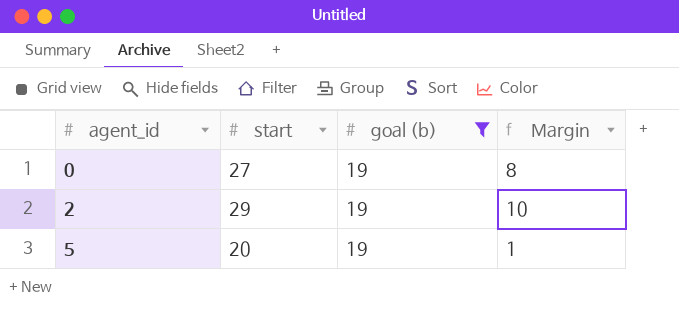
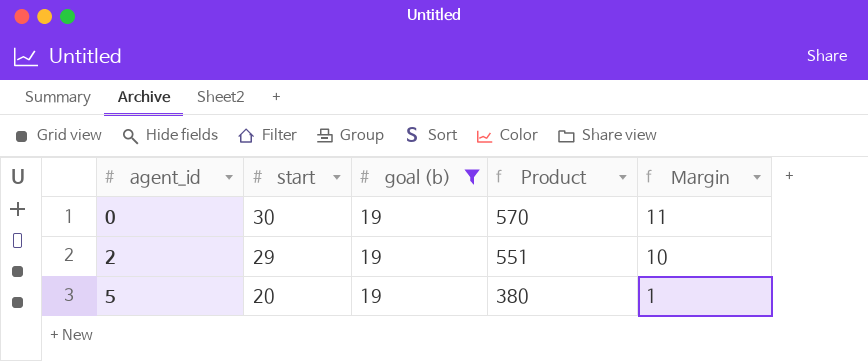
column Product | formula: none -> [start] * [goal (b)]
0 | start: 27 -> 30
0 | Margin: 8 -> 11

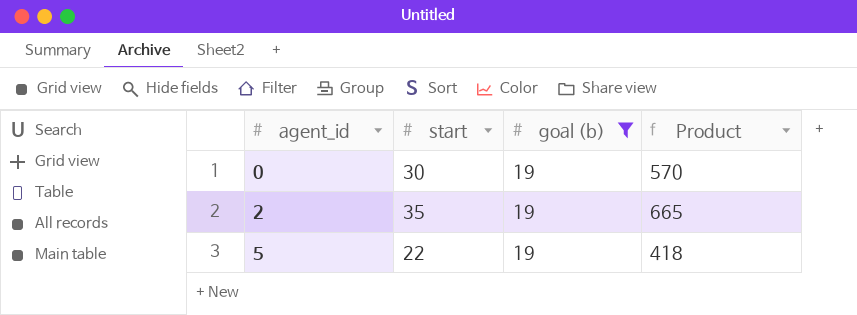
column Margin | formula: [start] - [goal (b)] -> none
2 | start: 29 -> 35
2 | Product: 551 -> 665
5 | start: 20 -> 22
5 | Product: 380 -> 418

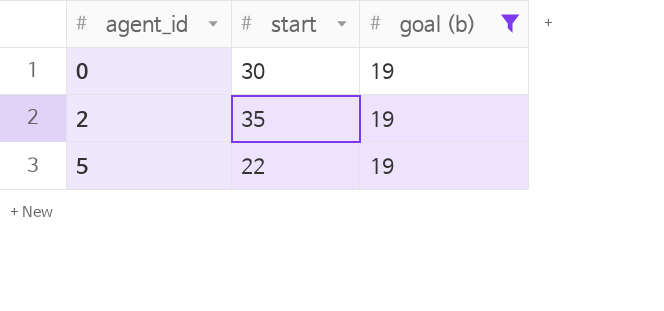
column Product | formula: [start] * [goal (b)] -> none

